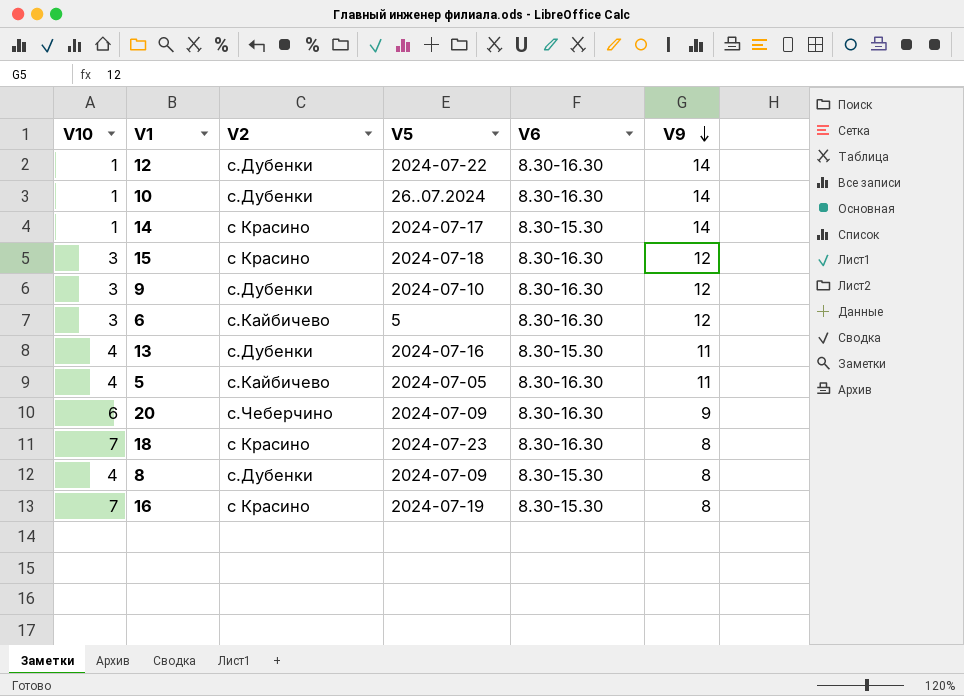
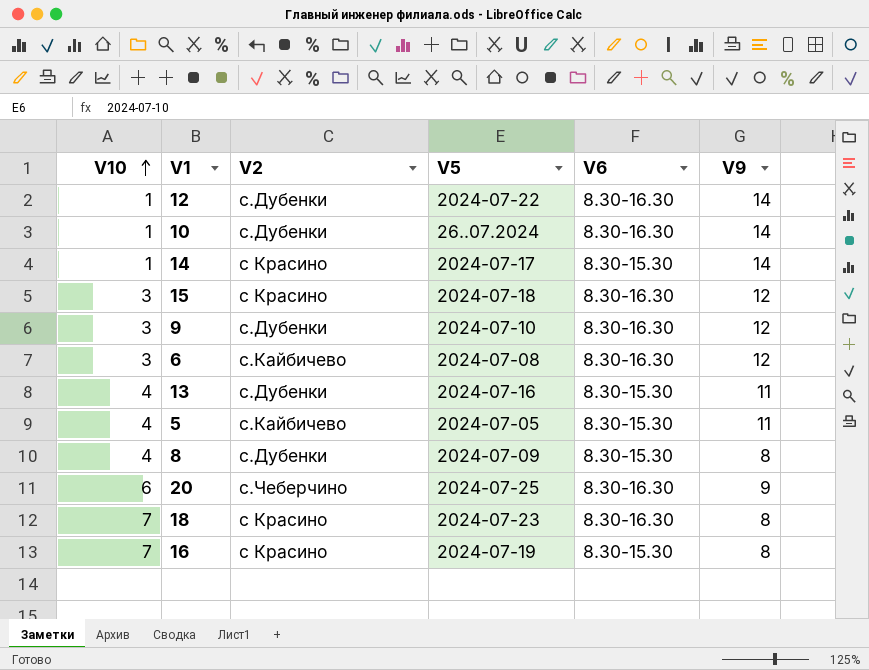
row order: V9 descending -> V10 ascending
6 | V5: 5 -> 2024-07-08
5 | V6: 8.30-16.30 -> 8.30-15.30
20 | V5: 2024-07-09 -> 2024-07-25

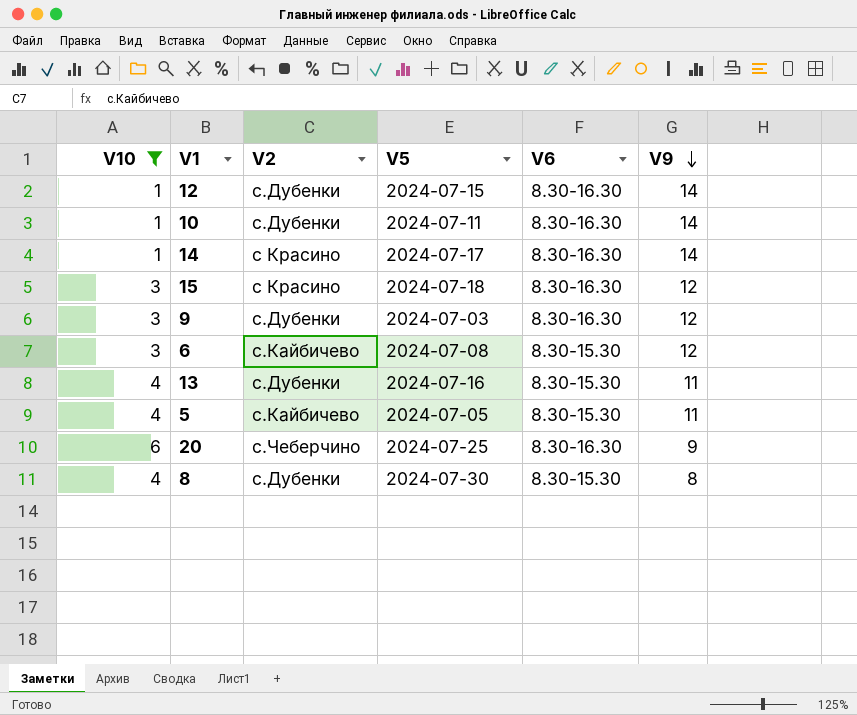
filter: none -> V10 != 7
row order: V10 ascending -> V9 descending
12 | V5: 2024-07-22 -> 2024-07-15
10 | V5: 26..07.2024 -> 2024-07-11
14 | V6: 8.30-15.30 -> 8.30-16.30
9 | V5: 2024-07-10 -> 2024-07-03
6 | V6: 8.30-16.30 -> 8.30-15.30
8 | V5: 2024-07-09 -> 2024-07-30

